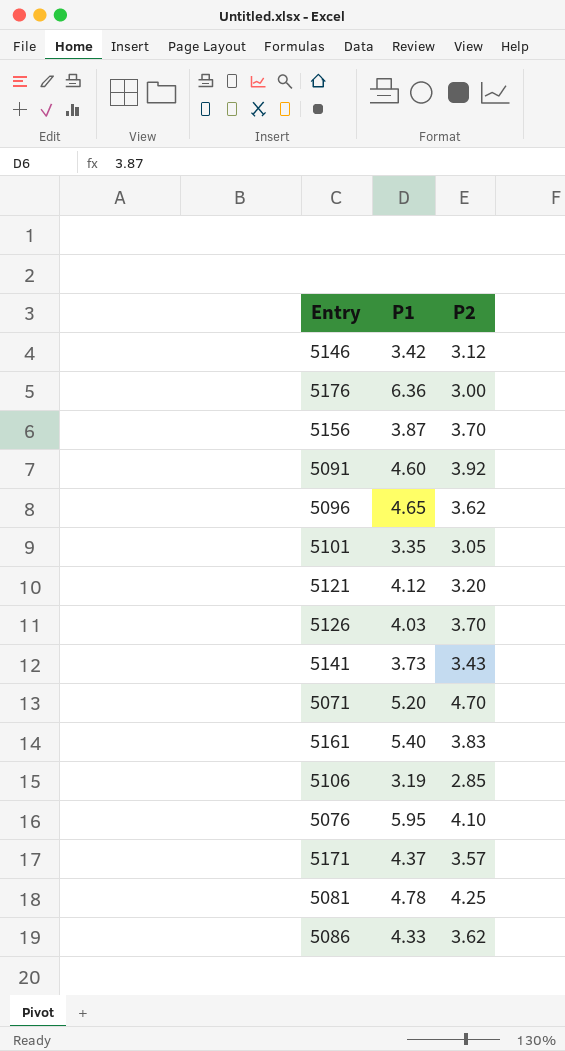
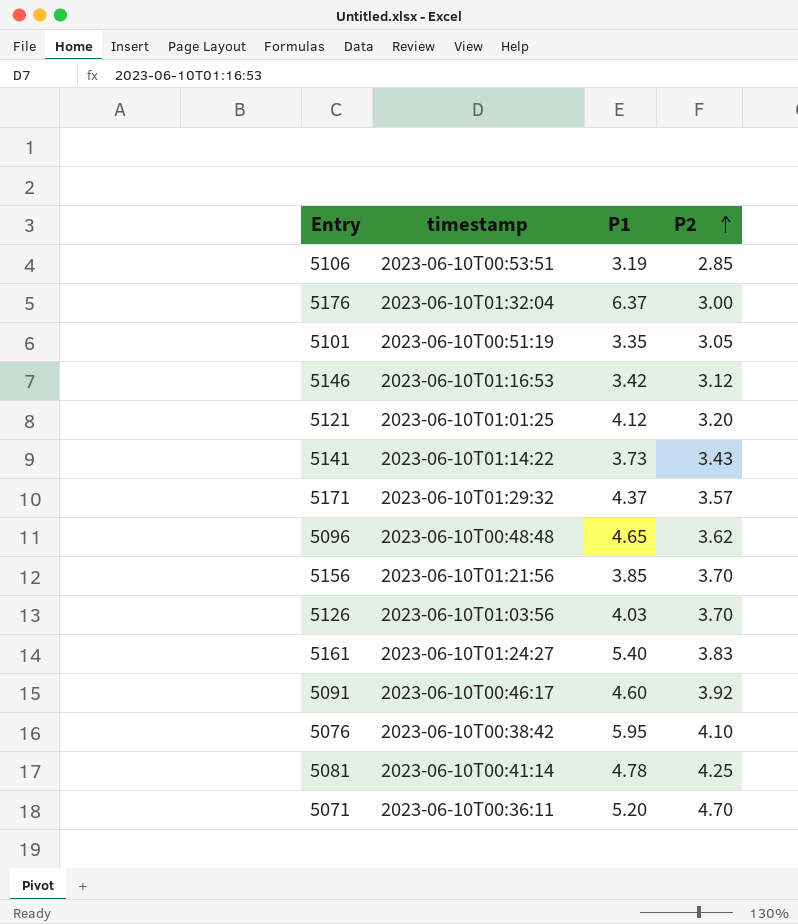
row order: none -> P2 ascending
column timestamp | position: none -> 2
row 5086: 4.33 | 3.62 -> none
5176 | P1: 6.36 -> 6.37
5156 | P1: 3.87 -> 3.85

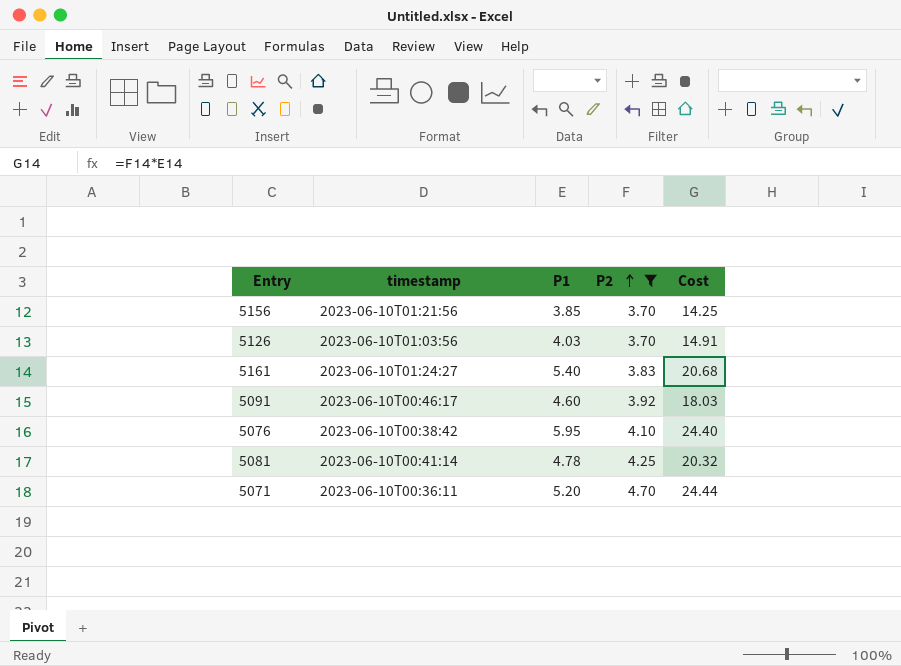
filter: none -> P2 >= 3.70
column Cost | formula: none -> [P1] * [P2]

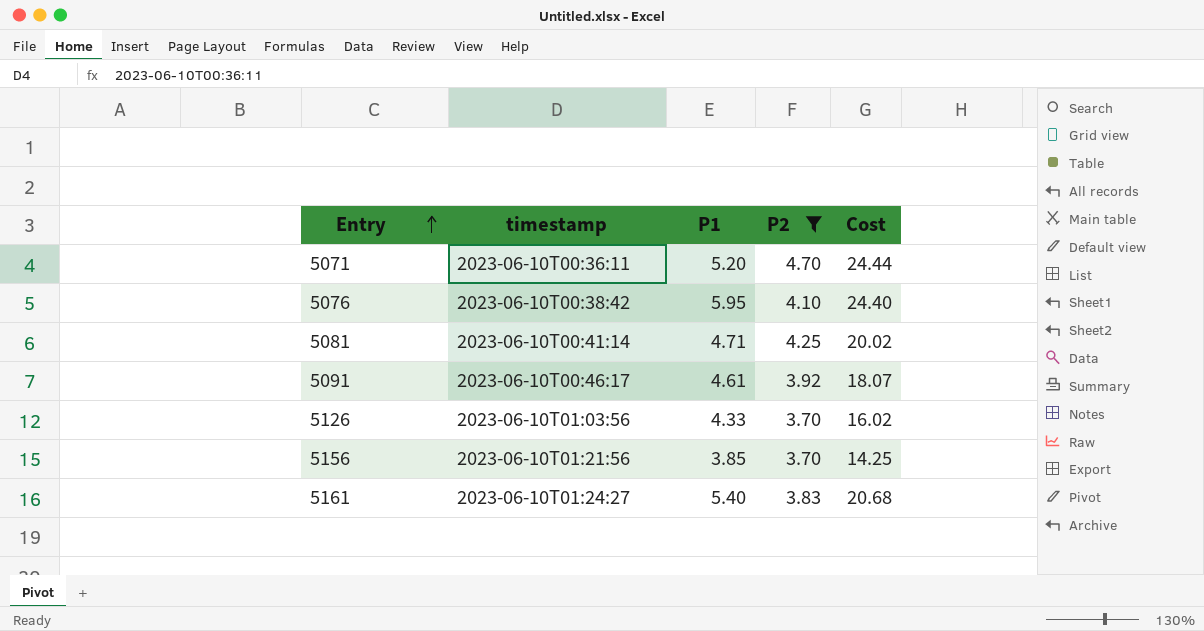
row order: P2 ascending -> Entry ascending
5081 | P1: 4.78 -> 4.71
5081 | Cost: 20.32 -> 20.02
5091 | P1: 4.60 -> 4.61
5091 | Cost: 18.03 -> 18.07
5126 | P1: 4.03 -> 4.33
5126 | Cost: 14.91 -> 16.02

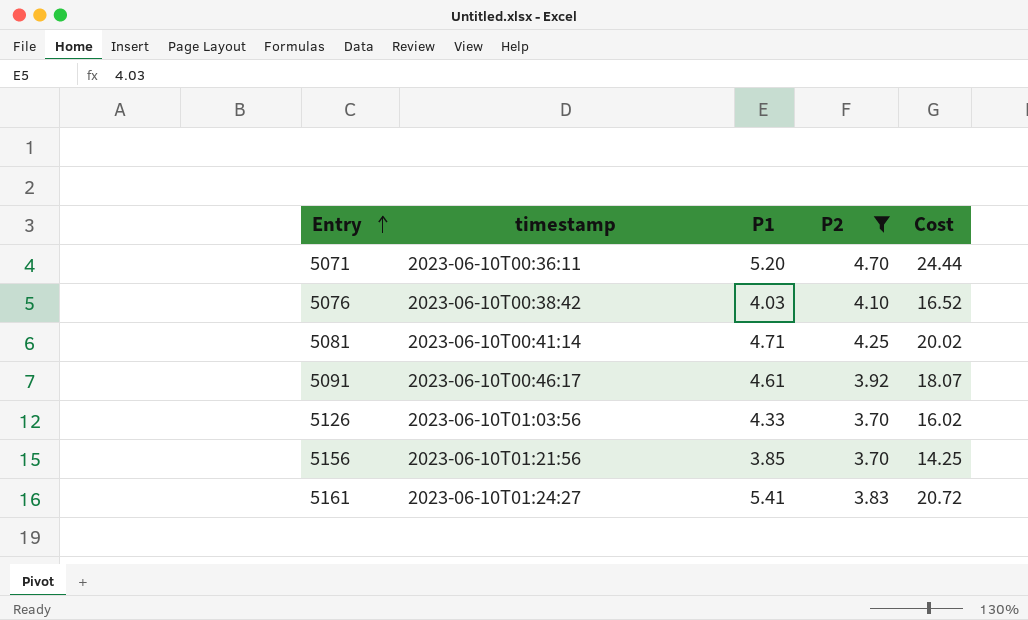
5076 | P1: 5.95 -> 4.03
5076 | Cost: 24.40 -> 16.52
5161 | P1: 5.40 -> 5.41
5161 | Cost: 20.68 -> 20.72

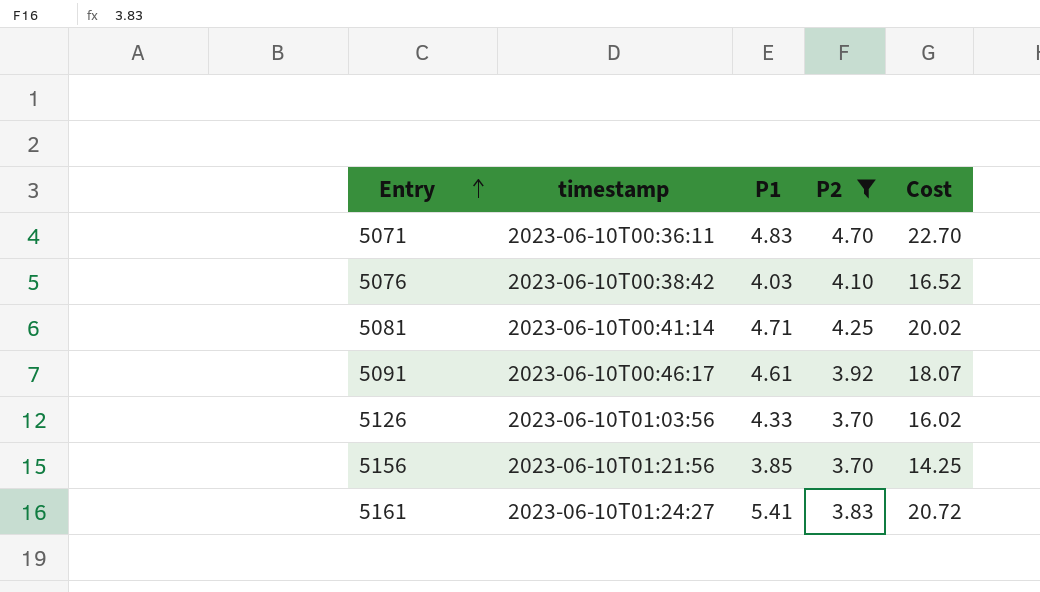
5071 | P1: 5.20 -> 4.83
5071 | Cost: 24.44 -> 22.70

